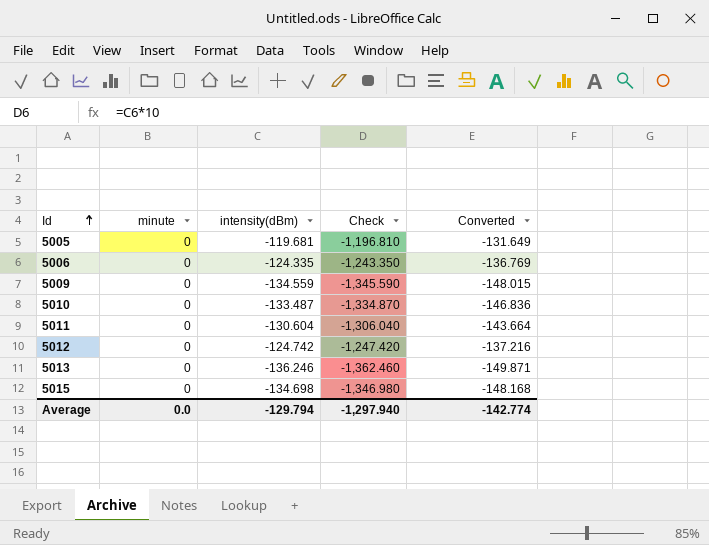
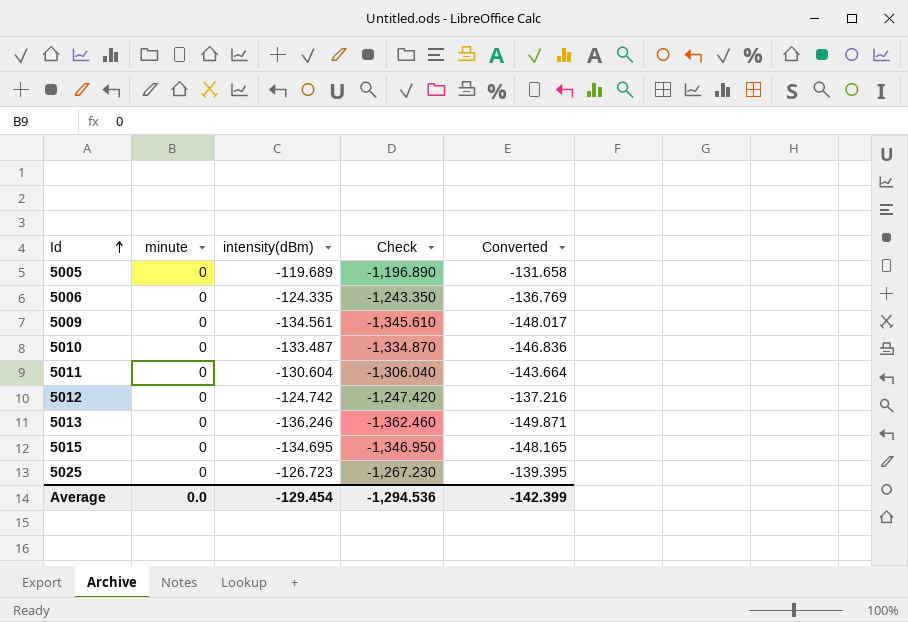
5005 | intensity(dBm): -119.681 -> -119.689
5005 | Check: -1,196.810 -> -1,196.890
5005 | Converted: -131.649 -> -131.658
5009 | intensity(dBm): -134.559 -> -134.561
5009 | Check: -1,345.590 -> -1,345.610
5009 | Converted: -148.015 -> -148.017
5015 | intensity(dBm): -134.698 -> -134.695
5015 | Check: -1,346.980 -> -1,346.950
5015 | Converted: -148.168 -> -148.165
row 5025: none -> 0 | -126.723 | -1,267.230 | -139.395
Average | intensity(dBm): -129.794 -> -129.454
Average | Check: -1,297.940 -> -1,294.536
Average | Converted: -142.774 -> -142.399

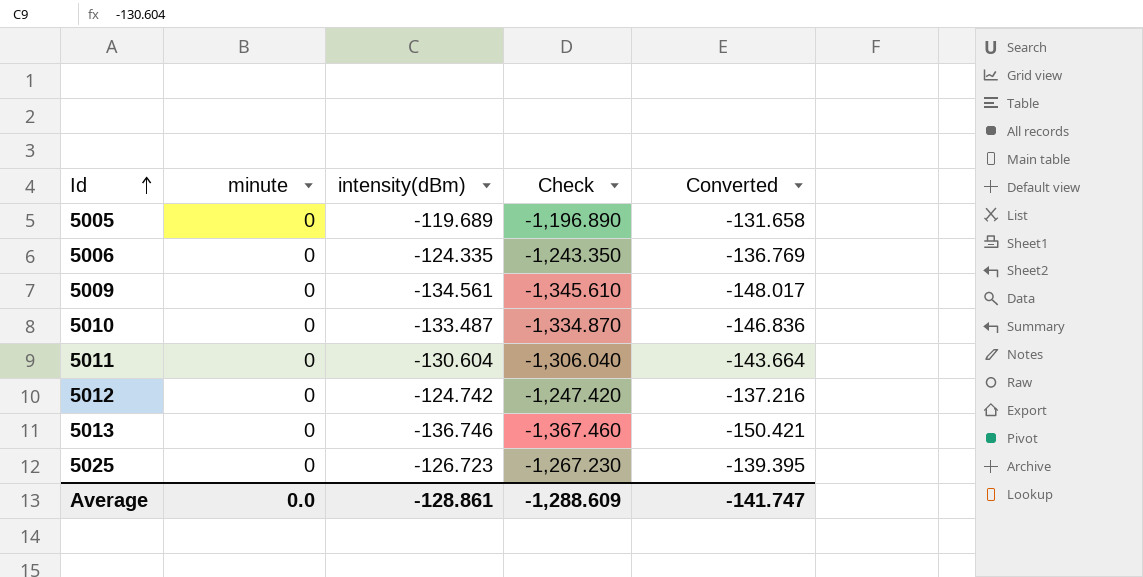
row 5015: 0 | -134.695 | -1,346.950 | -148.165 -> none
5013 | intensity(dBm): -136.246 -> -136.746
5013 | Check: -1,362.460 -> -1,367.460
5013 | Converted: -149.871 -> -150.421
Average | intensity(dBm): -129.454 -> -128.861
Average | Check: -1,294.536 -> -1,288.609
Average | Converted: -142.399 -> -141.747

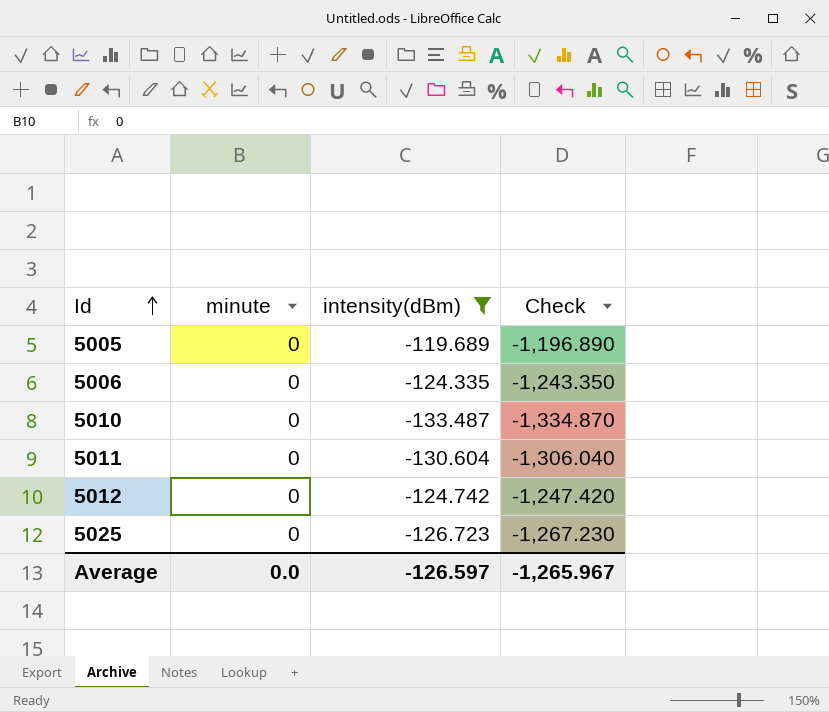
filter: none -> intensity(dBm) >= -133.487
column Converted | formula: [intensity(dBm)] * 1.1 -> none
Average | intensity(dBm): -128.861 -> -126.597
Average | Check: -1,288.609 -> -1,265.967

